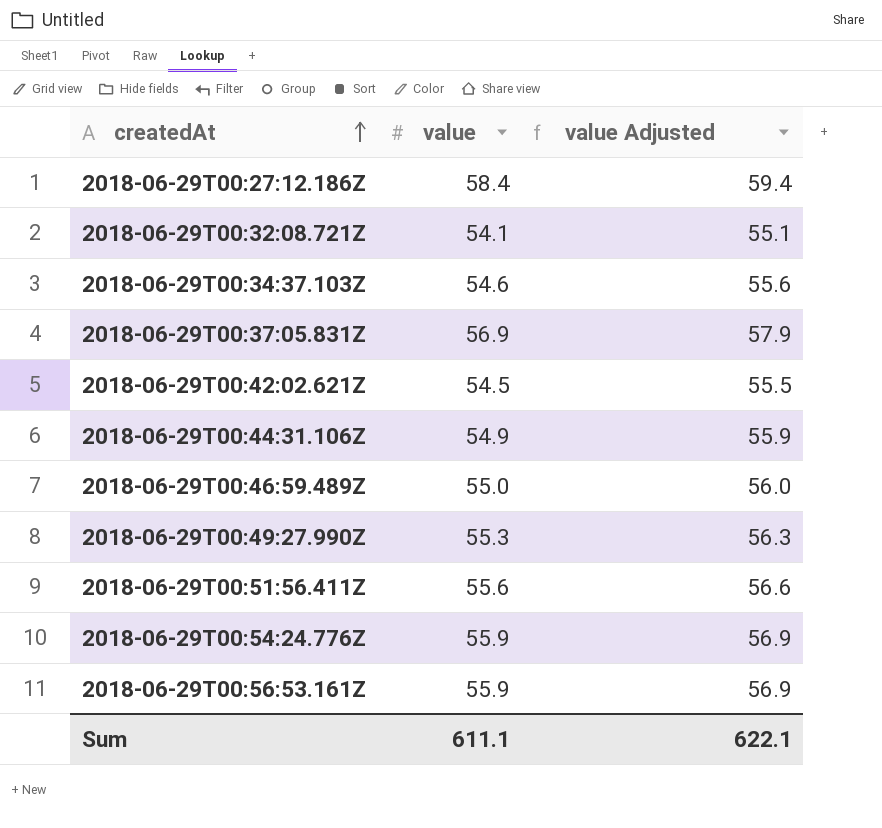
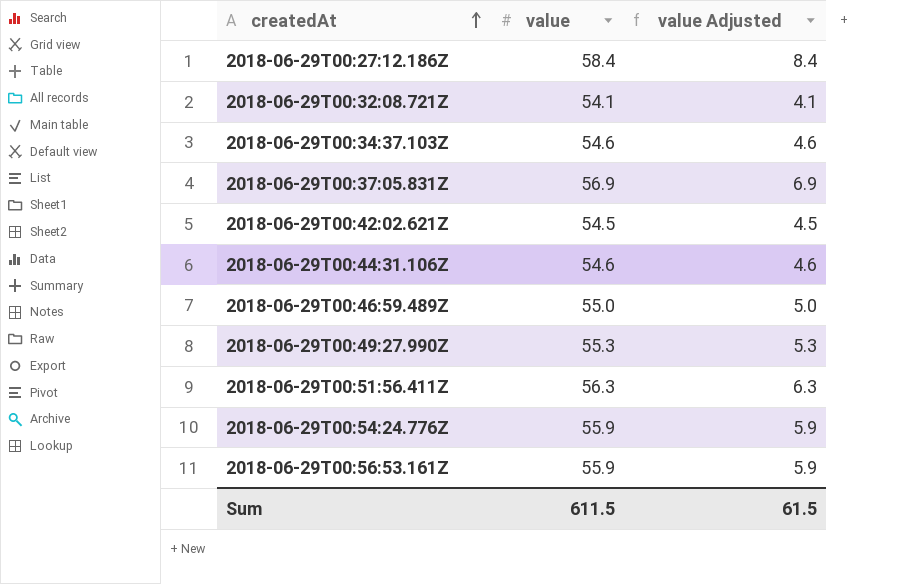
column value Adjusted | formula: [value] + 1 -> [value] - 50
2018-06-29T00:44:31.106Z | value: 54.9 -> 54.6
2018-06-29T00:51:56.411Z | value: 55.6 -> 56.3
Sum | value: 611.1 -> 611.5
Sum | value Adjusted: 622.1 -> 61.5

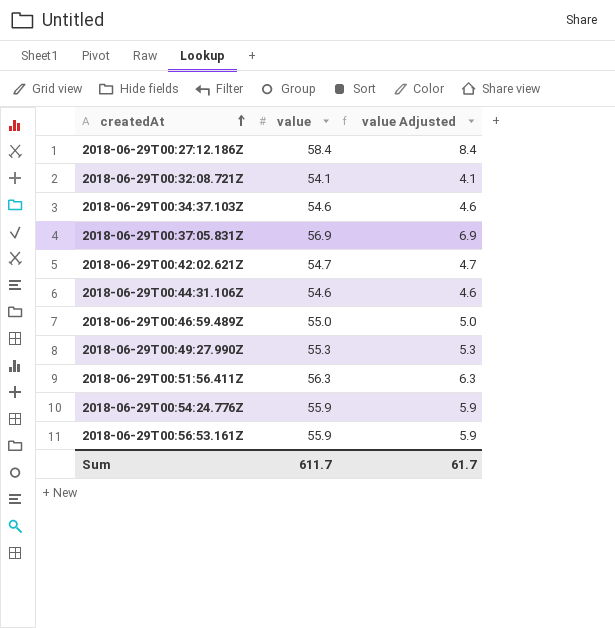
2018-06-29T00:42:02.621Z | value: 54.5 -> 54.7
2018-06-29T00:42:02.621Z | value Adjusted: 4.5 -> 4.7
Sum | value: 611.5 -> 611.7
Sum | value Adjusted: 61.5 -> 61.7

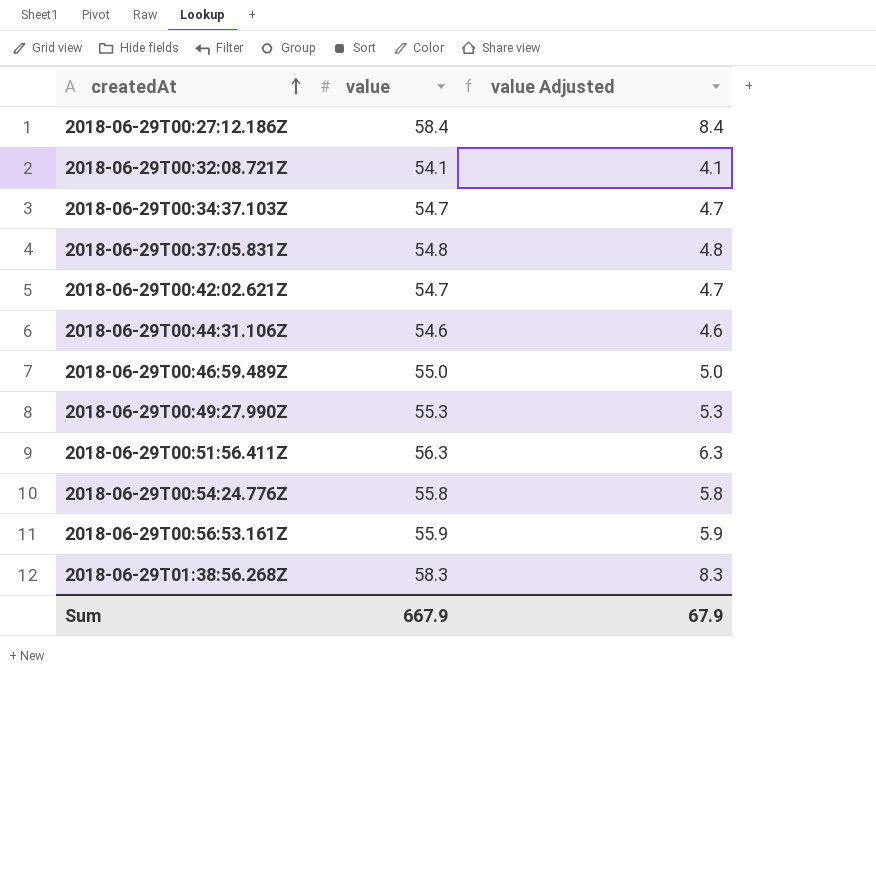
2018-06-29T00:34:37.103Z | value: 54.6 -> 54.7
2018-06-29T00:34:37.103Z | value Adjusted: 4.6 -> 4.7
2018-06-29T00:37:05.831Z | value: 56.9 -> 54.8
2018-06-29T00:37:05.831Z | value Adjusted: 6.9 -> 4.8
2018-06-29T00:54:24.776Z | value: 55.9 -> 55.8
2018-06-29T00:54:24.776Z | value Adjusted: 5.9 -> 5.8
row 2018-06-29T01:38:56.268Z: none -> 58.3 | 8.3
Sum | value: 611.7 -> 667.9
Sum | value Adjusted: 61.7 -> 67.9

